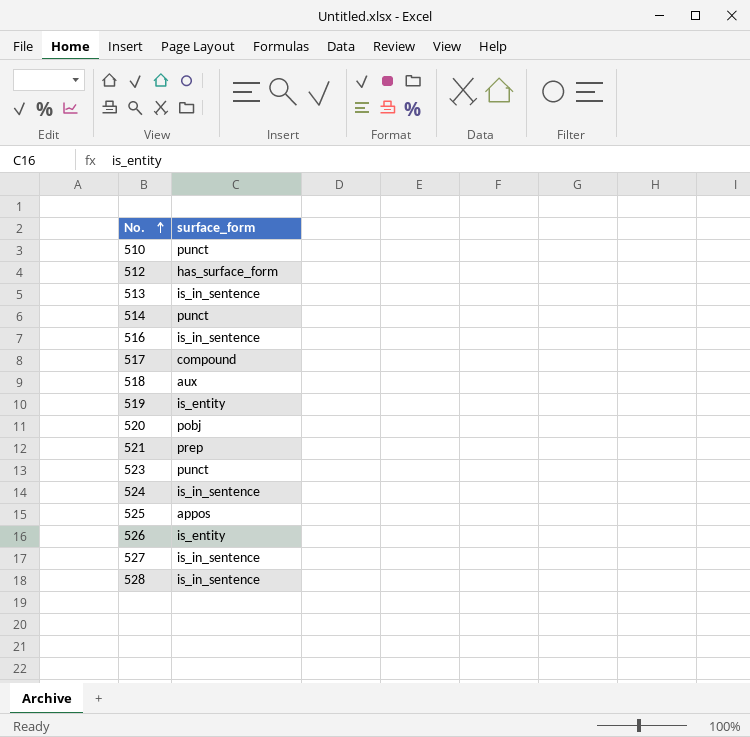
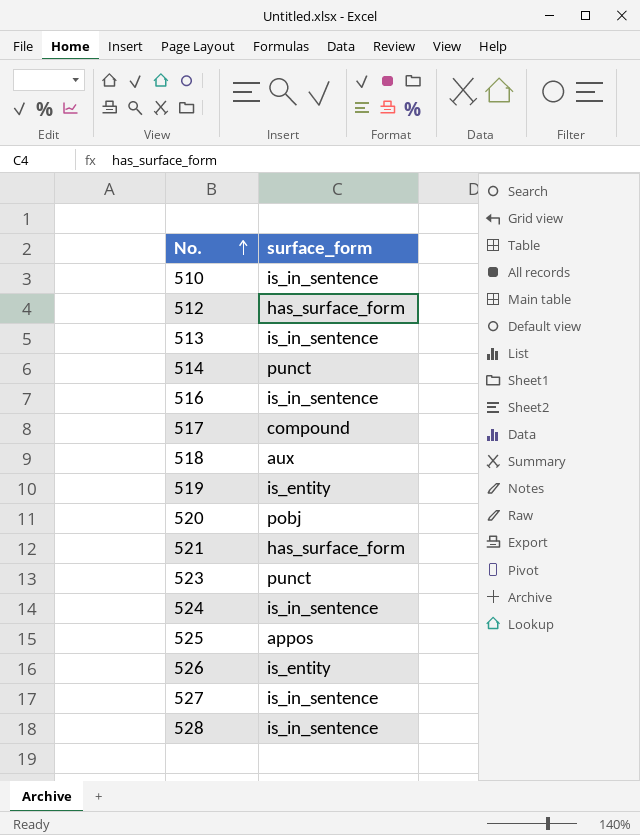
510 | surface_form: punct -> is_in_sentence
521 | surface_form: prep -> has_surface_form

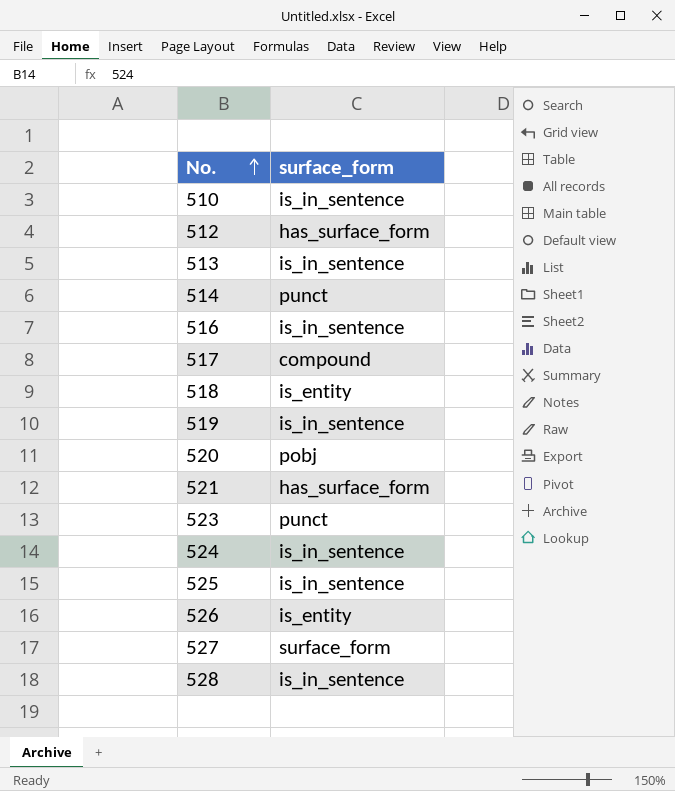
518 | surface_form: aux -> is_entity
519 | surface_form: is_entity -> is_in_sentence
525 | surface_form: appos -> is_in_sentence
527 | surface_form: is_in_sentence -> surface_form

